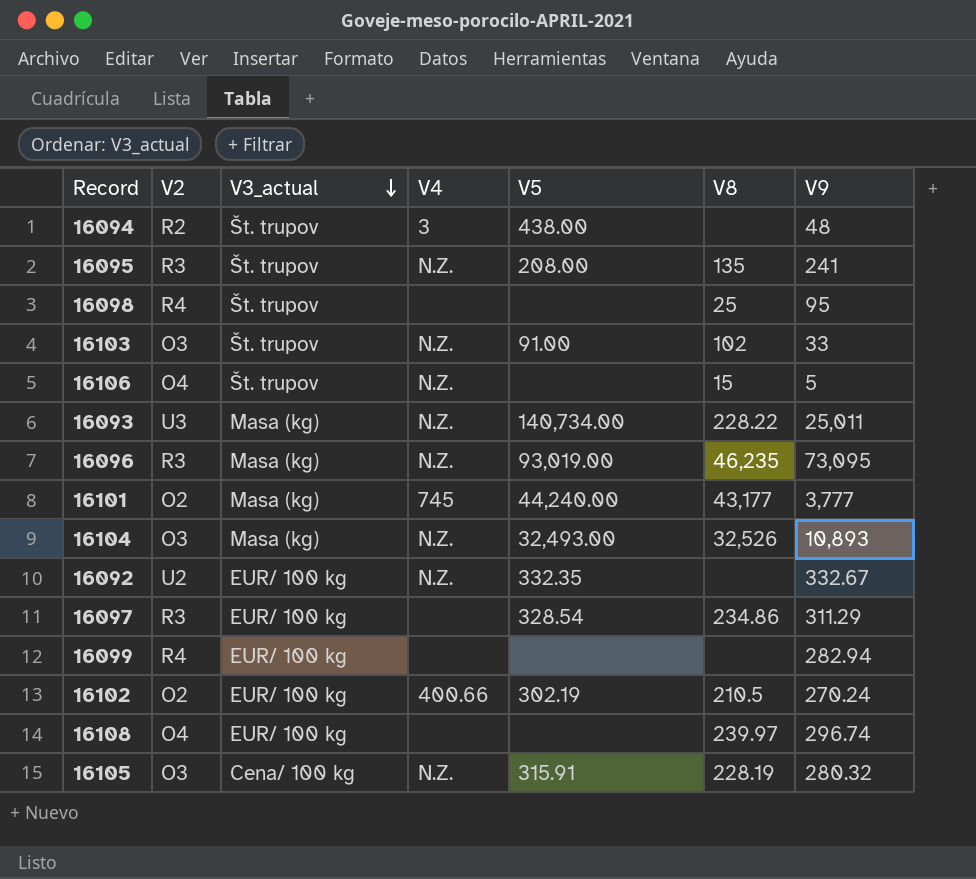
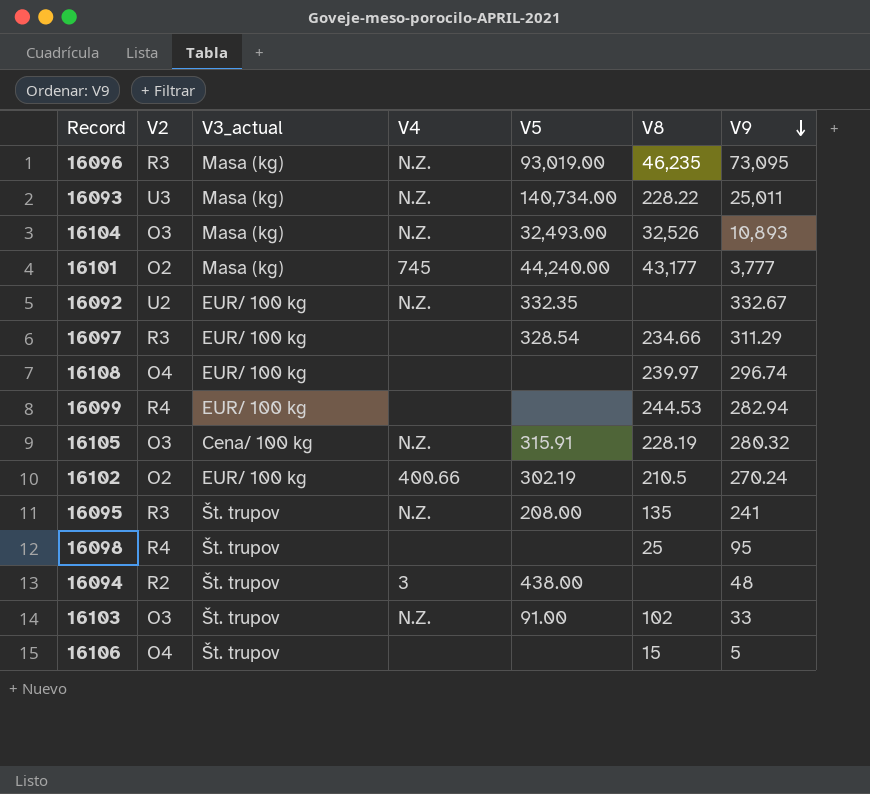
row order: V3_actual descending -> V9 descending
16097 | V8: 234.86 -> 234.66
16099 | V8: none -> 244.53
16106 | V4: N.Z. -> none

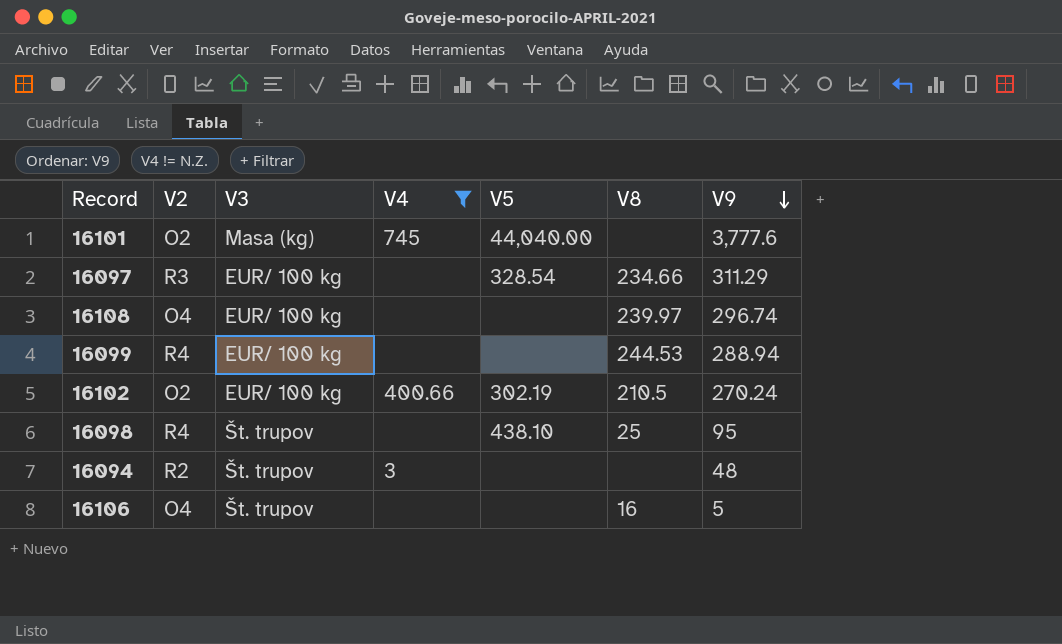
filter: none -> V4 != N.Z.
column name: V3_actual -> V3
16101 | V5: 44,240.00 -> 44,040.00
16101 | V8: 43,177 -> none
16101 | V9: 3,777 -> 3,777.6
16099 | V9: 282.94 -> 288.94
16098 | V5: none -> 438.10
16094 | V5: 438.00 -> none
16106 | V8: 15 -> 16

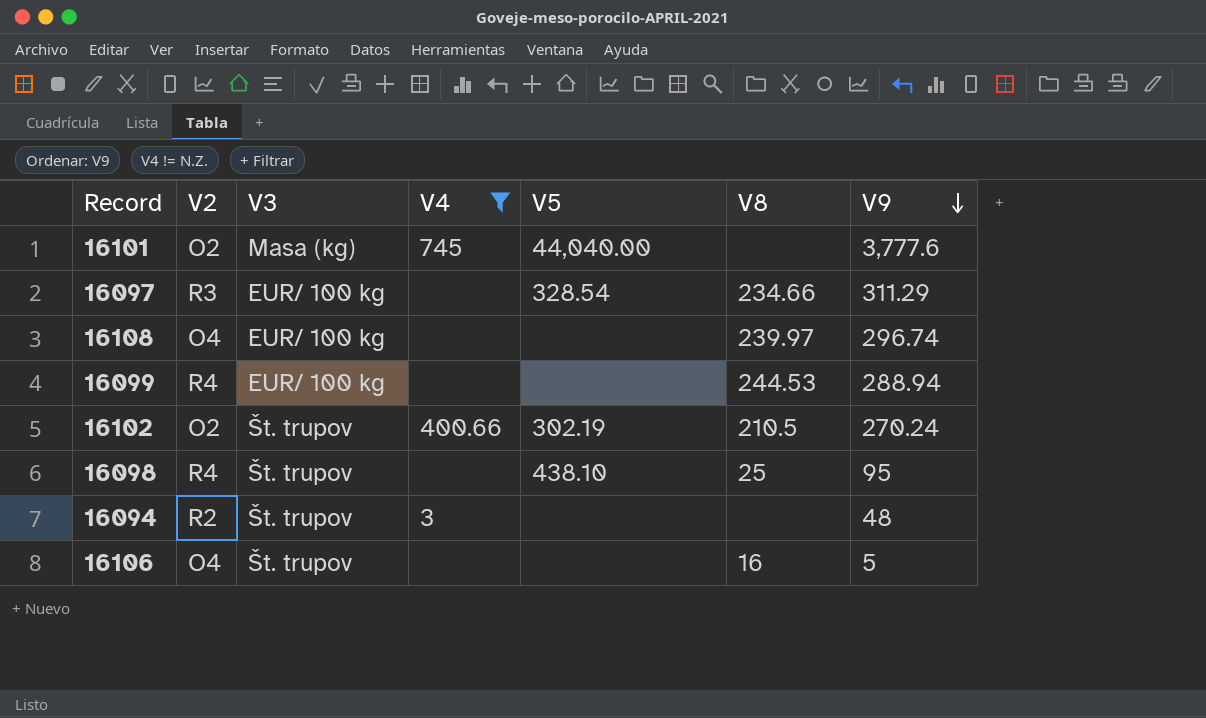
16102 | V3: EUR/ 100 kg -> Št. trupov

